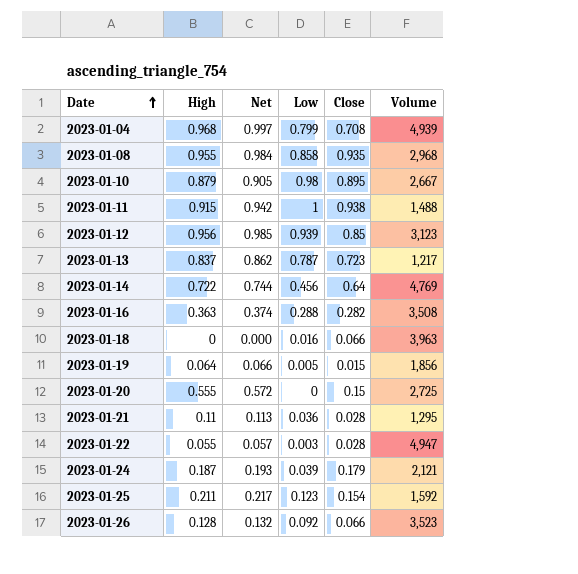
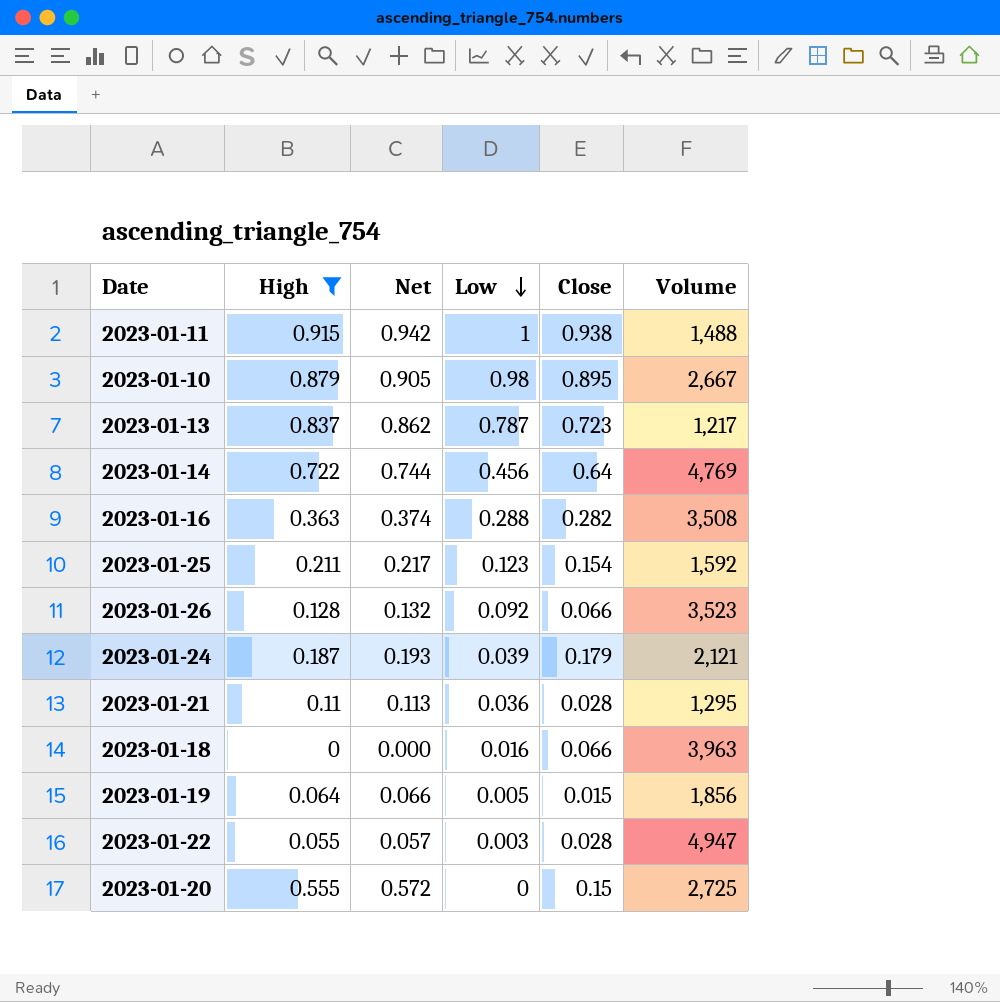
filter: none -> High <= 0.915
row order: Date ascending -> Low descending

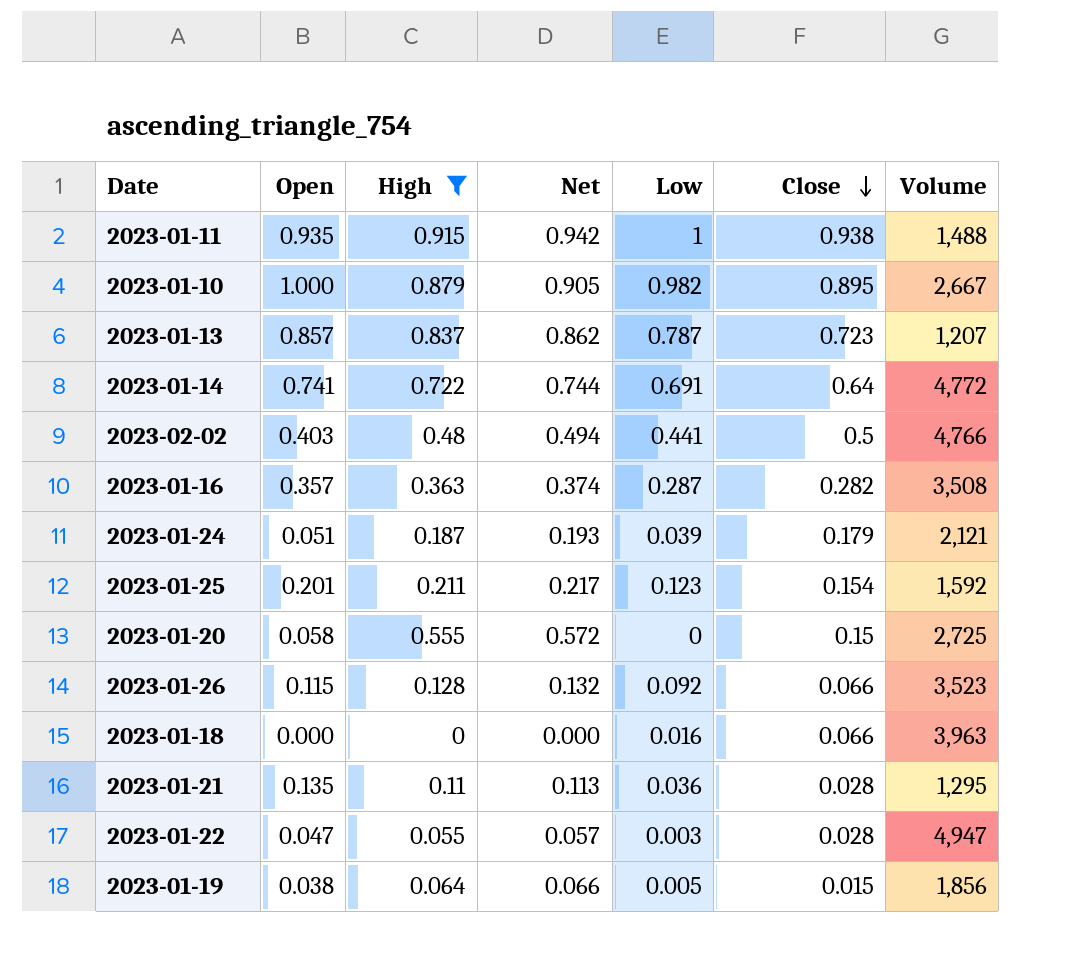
row order: Low descending -> Close descending
column Open | position: none -> 2
2023-01-10 | Low: 0.98 -> 0.982
2023-01-13 | Volume: 1,217 -> 1,207
2023-01-14 | Low: 0.456 -> 0.691
2023-01-14 | Volume: 4,769 -> 4,772
row 2023-02-02: none -> 0.403 | 0.48 | 0.494 | 0.441 | 0.5 | 4,766
2023-01-16 | Low: 0.288 -> 0.287

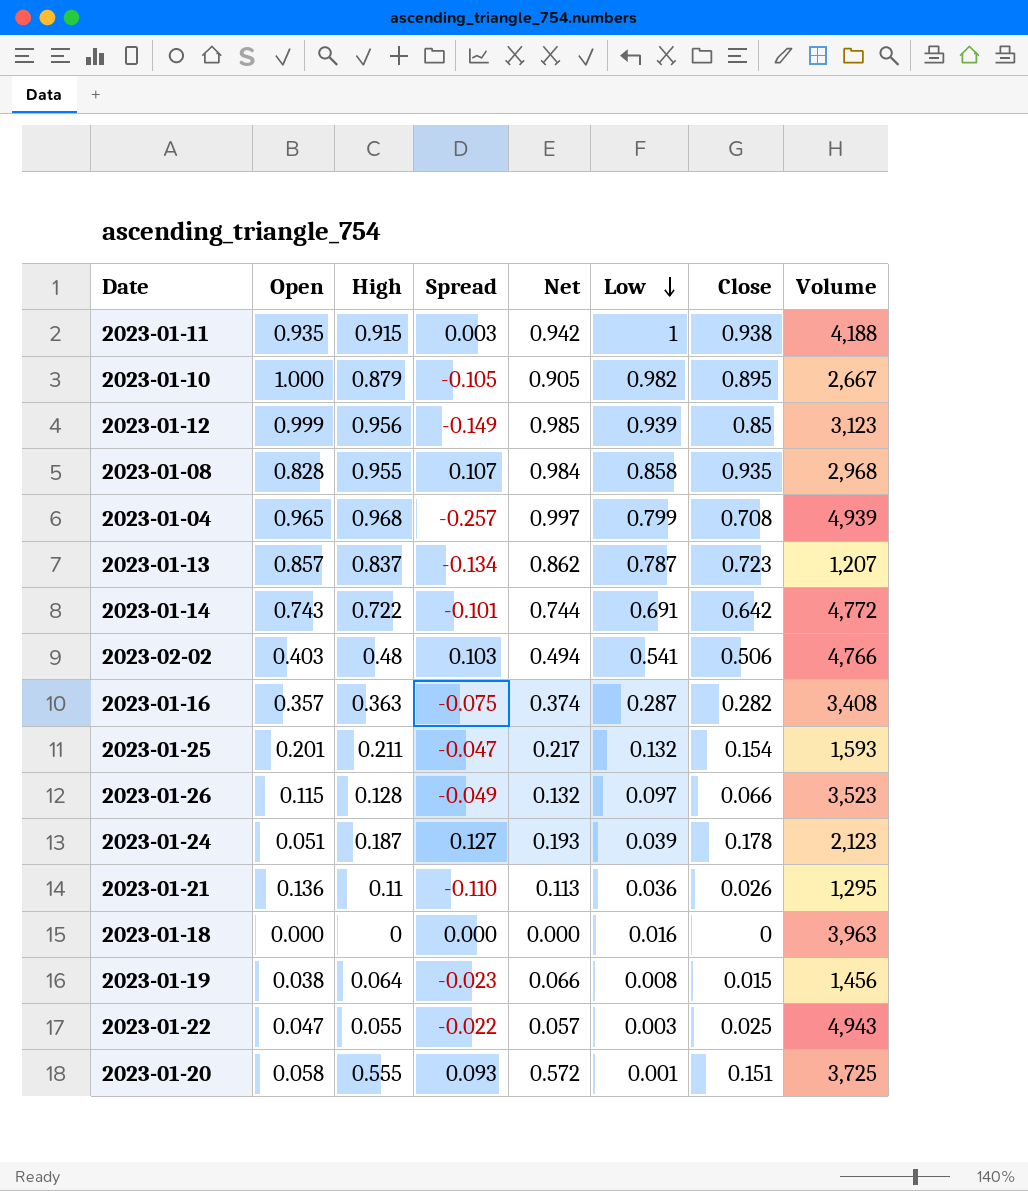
filter: High <= 0.915 -> none
row order: Close descending -> Low descending
column Spread | formula: none -> [Close] - [Open]
2023-01-11 | Volume: 1,488 -> 4,188
2023-01-14 | Open: 0.741 -> 0.743
2023-01-14 | Close: 0.64 -> 0.642
2023-02-02 | Low: 0.441 -> 0.541
2023-02-02 | Close: 0.5 -> 0.506
2023-01-16 | Volume: 3,508 -> 3,408
2023-01-25 | Low: 0.123 -> 0.132
2023-01-25 | Volume: 1,592 -> 1,593
2023-01-26 | Low: 0.092 -> 0.097
2023-01-24 | Close: 0.179 -> 0.178
2023-01-24 | Volume: 2,121 -> 2,123
2023-01-21 | Open: 0.135 -> 0.136
2023-01-21 | Close: 0.028 -> 0.026
2023-01-18 | Close: 0.066 -> 0
2023-01-19 | Low: 0.005 -> 0.008
2023-01-19 | Volume: 1,856 -> 1,456
2023-01-22 | Close: 0.028 -> 0.025
2023-01-22 | Volume: 4,947 -> 4,943
2023-01-20 | Low: 0 -> 0.001
2023-01-20 | Close: 0.15 -> 0.151
2023-01-20 | Volume: 2,725 -> 3,725

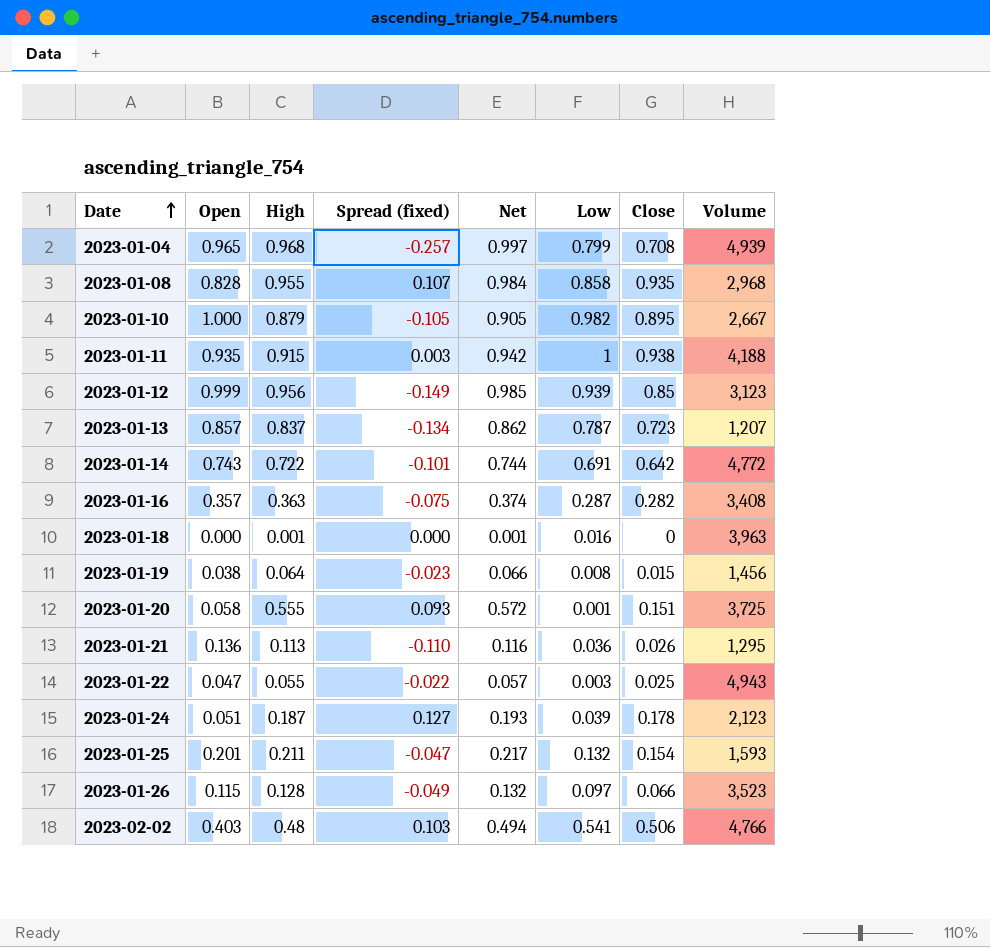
row order: Low descending -> Date ascending
column name: Spread -> Spread (fixed)
2023-01-18 | High: 0 -> 0.001
2023-01-18 | Net: 0.000 -> 0.001
2023-01-21 | High: 0.11 -> 0.113
2023-01-21 | Net: 0.113 -> 0.116

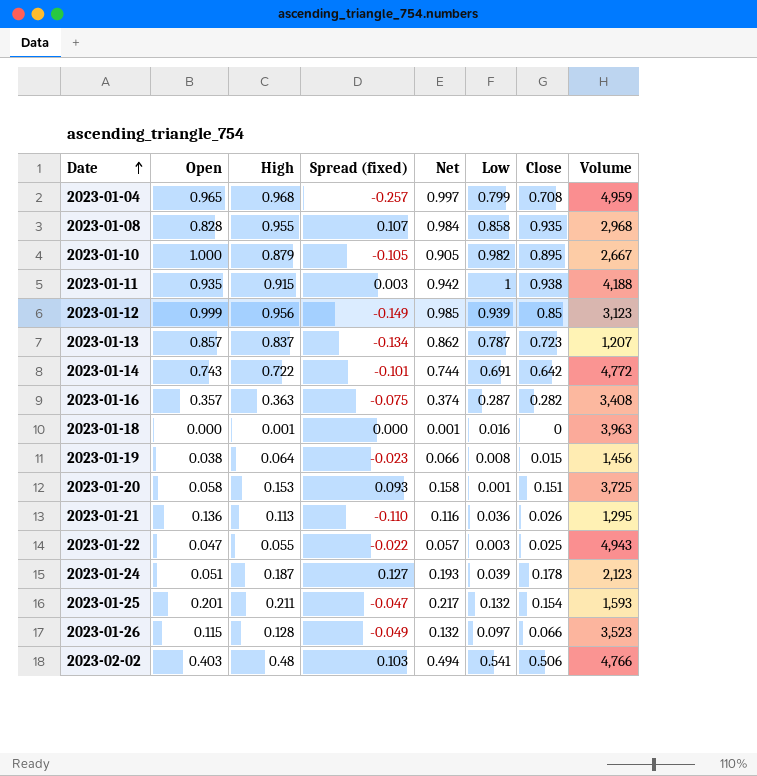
2023-01-04 | Volume: 4,939 -> 4,959
2023-01-20 | High: 0.555 -> 0.153
2023-01-20 | Net: 0.572 -> 0.158

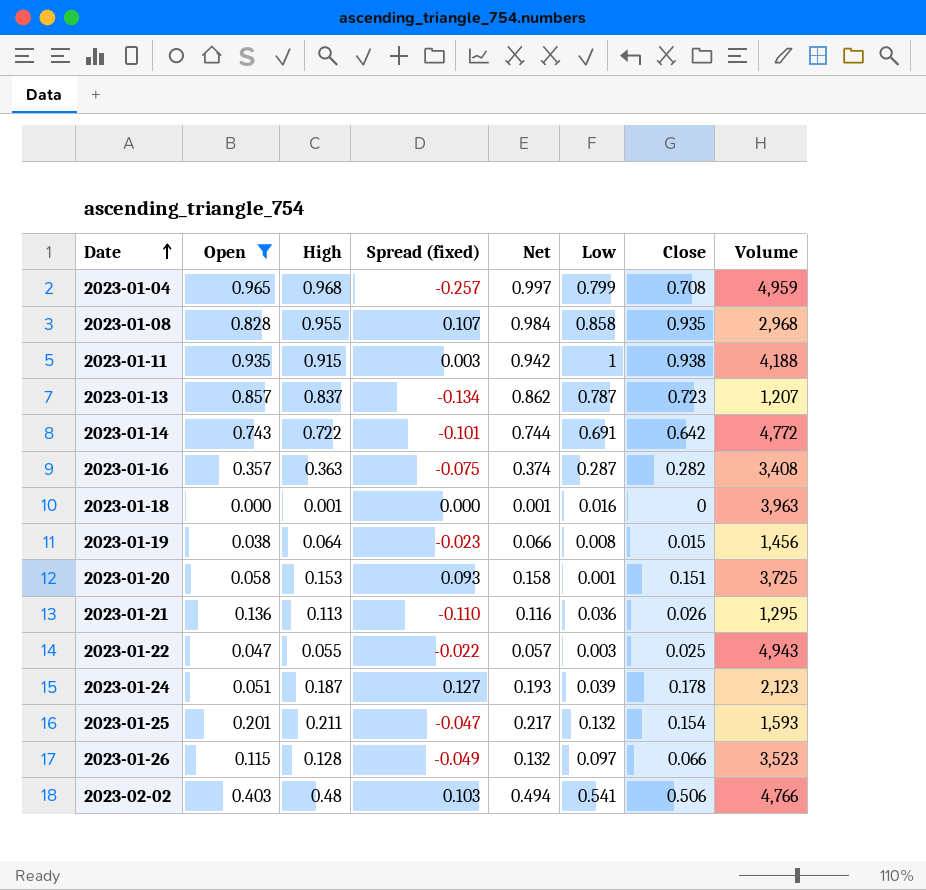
filter: none -> Open <= 0.965

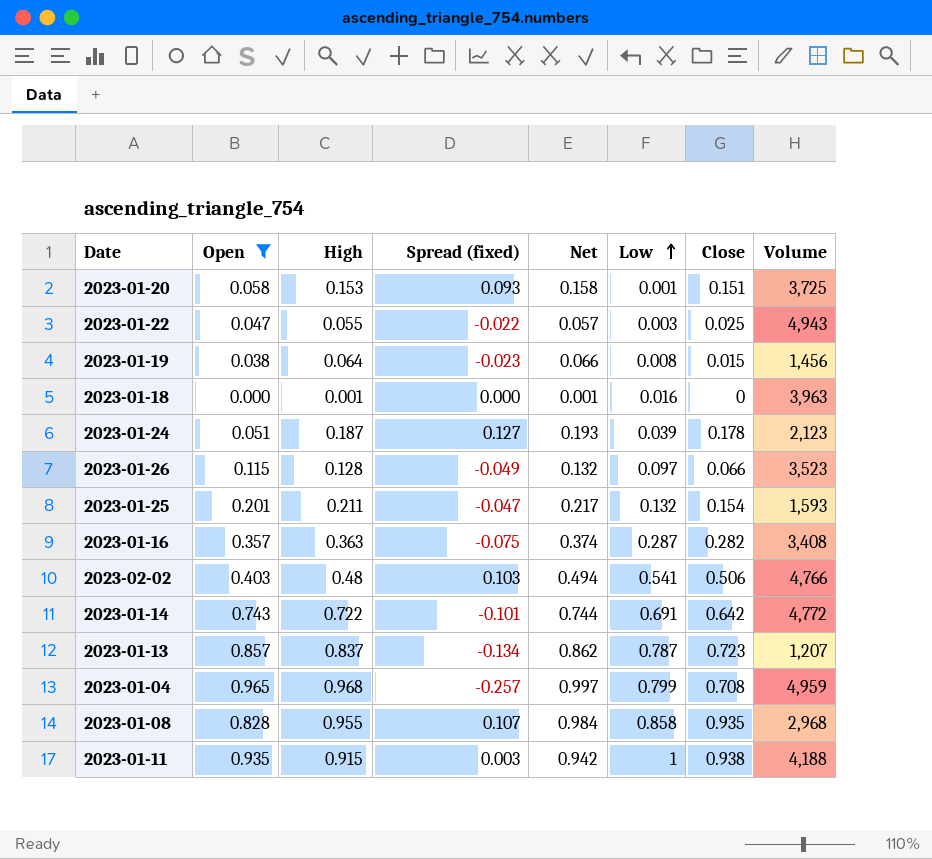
row order: Date ascending -> Low ascending
row 2023-01-21: 0.136 | 0.113 | -0.110 | 0.116 | 0.036 | 0.026 | 1,295 -> none

